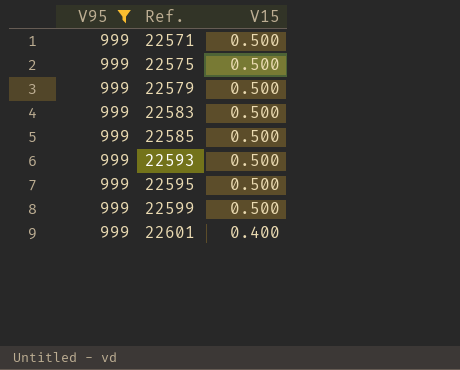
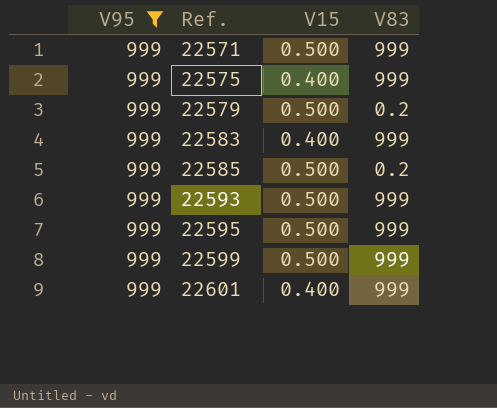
column V83 | position: none -> 4
22575 | V15: 0.500 -> 0.400
22583 | V15: 0.500 -> 0.400

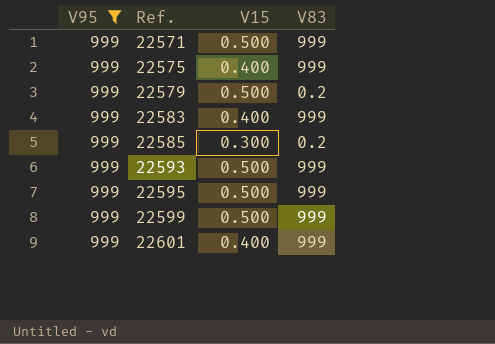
22585 | V15: 0.500 -> 0.300

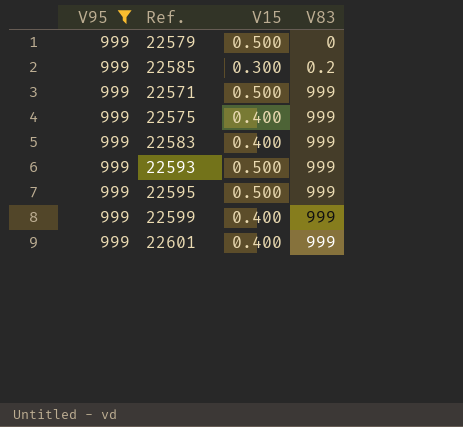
row order: Ref. ascending -> V83 ascending
22579 | V83: 0.2 -> 0
22599 | V15: 0.500 -> 0.400

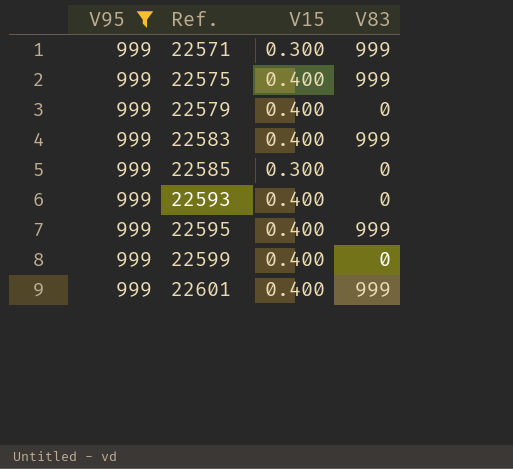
row order: V83 ascending -> Ref. ascending
22571 | V15: 0.500 -> 0.300
22579 | V15: 0.500 -> 0.400
22585 | V83: 0.2 -> 0
22593 | V15: 0.500 -> 0.400
22593 | V83: 999 -> 0
22595 | V15: 0.500 -> 0.400
22599 | V83: 999 -> 0

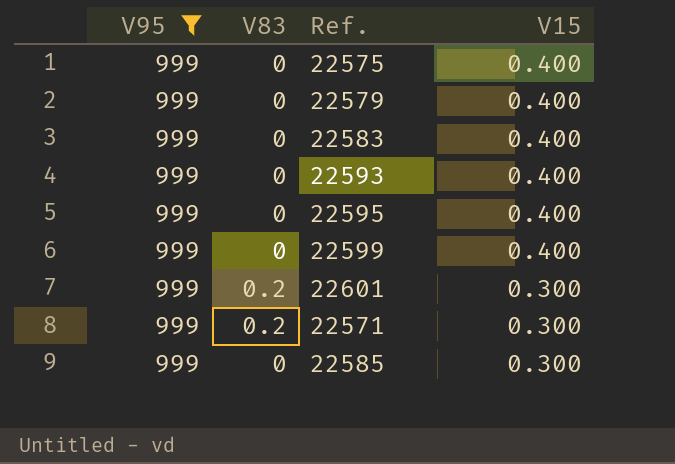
row order: Ref. ascending -> V15 descending
column V83 | position: 4 -> 2
22575 | V83: 999 -> 0
22583 | V83: 999 -> 0
22595 | V83: 999 -> 0
22601 | V83: 999 -> 0.2
22601 | V15: 0.400 -> 0.300
22571 | V83: 999 -> 0.2

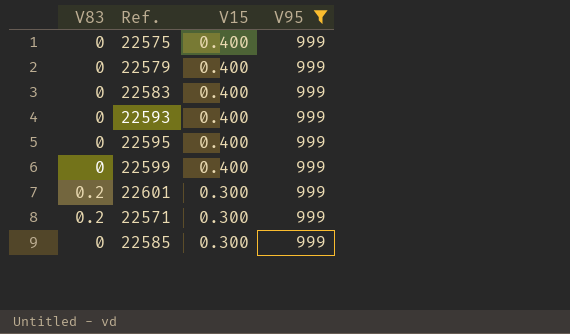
column V95 | position: 1 -> 4

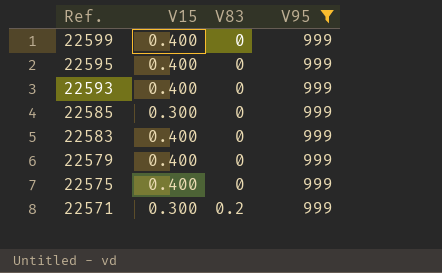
row order: V15 descending -> Ref. descending
column V83 | position: 1 -> 3
row 22601: 0.2 | 0.300 | 999 -> none

